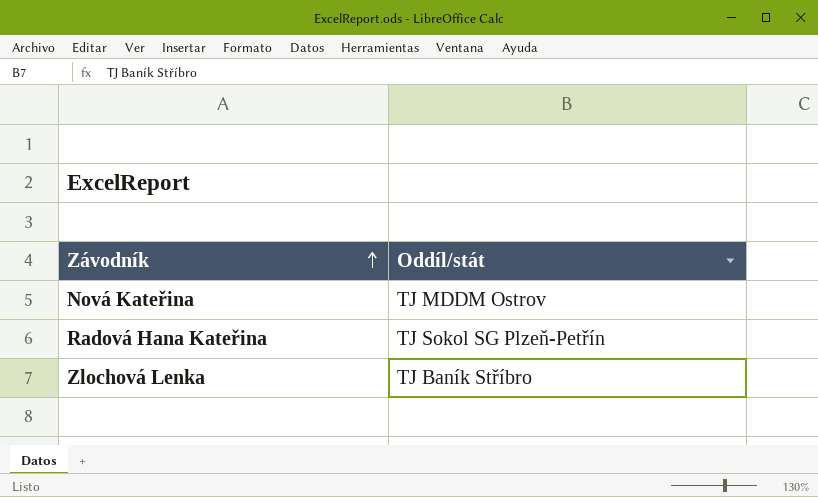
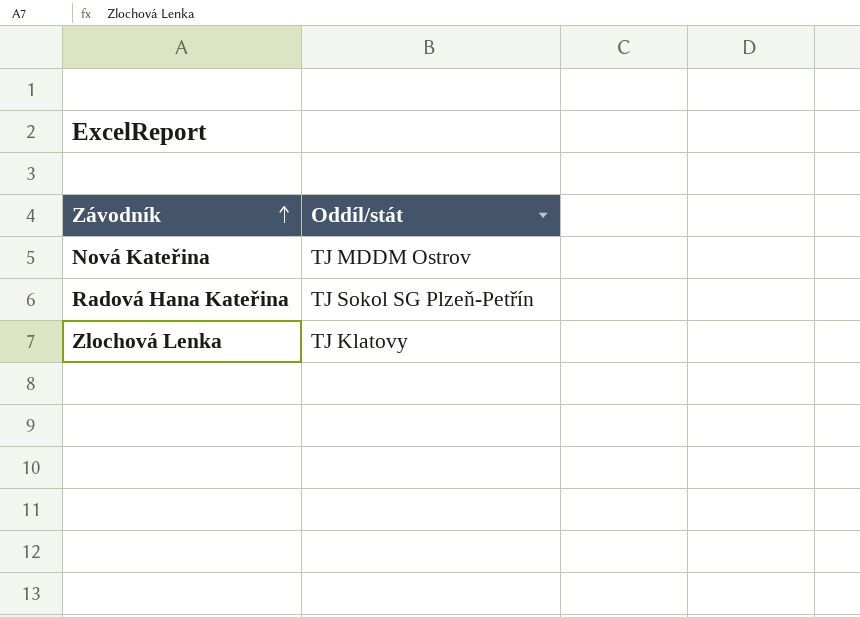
Zlochová Lenka | Oddíl/stát: TJ Baník Stříbro -> TJ Klatovy

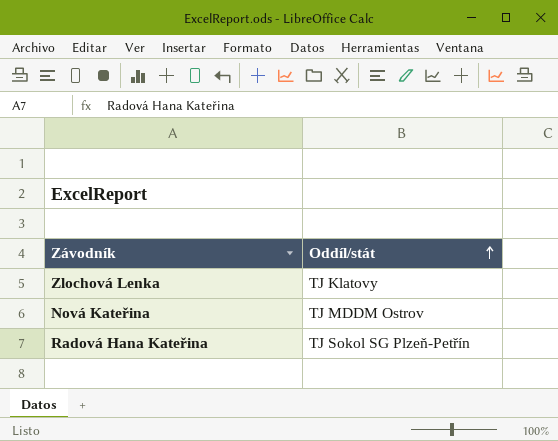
row order: Závodník ascending -> Oddíl/stát ascending

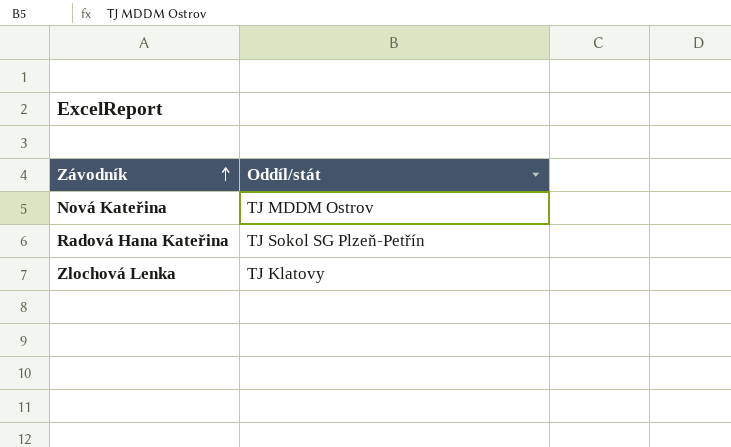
row order: Oddíl/stát ascending -> Závodník ascending

